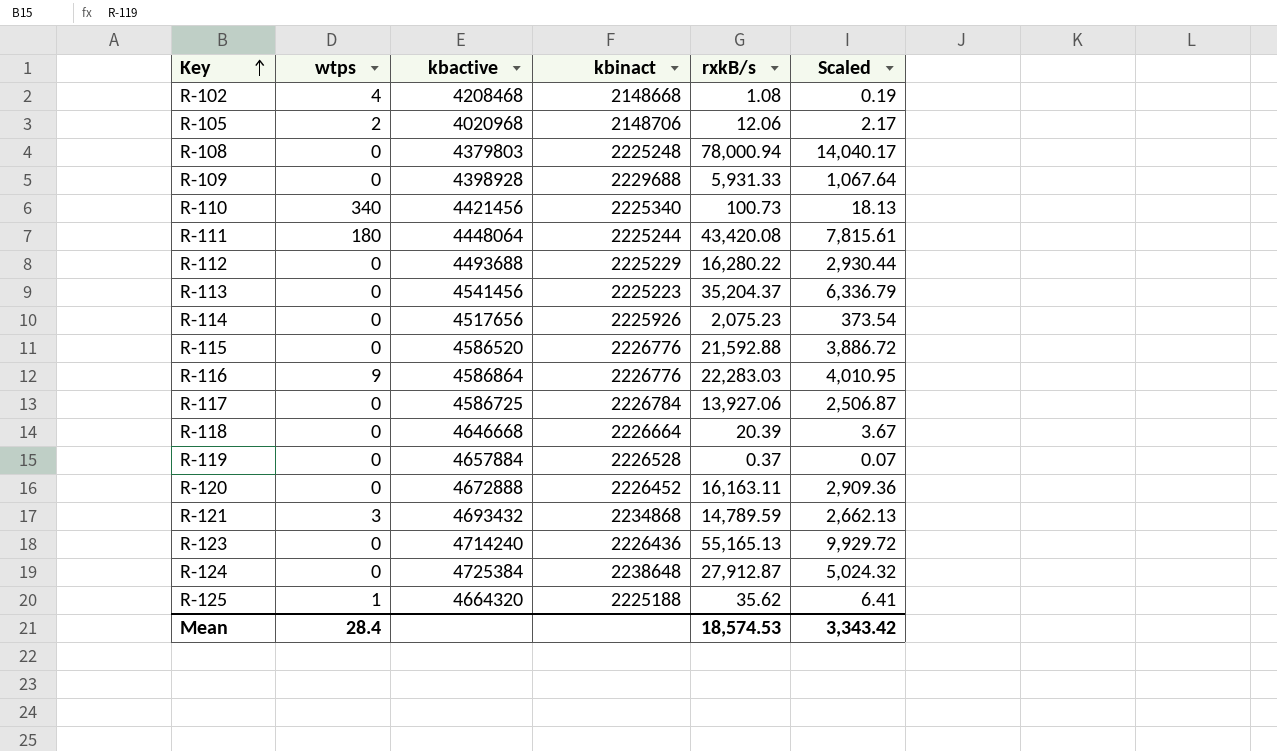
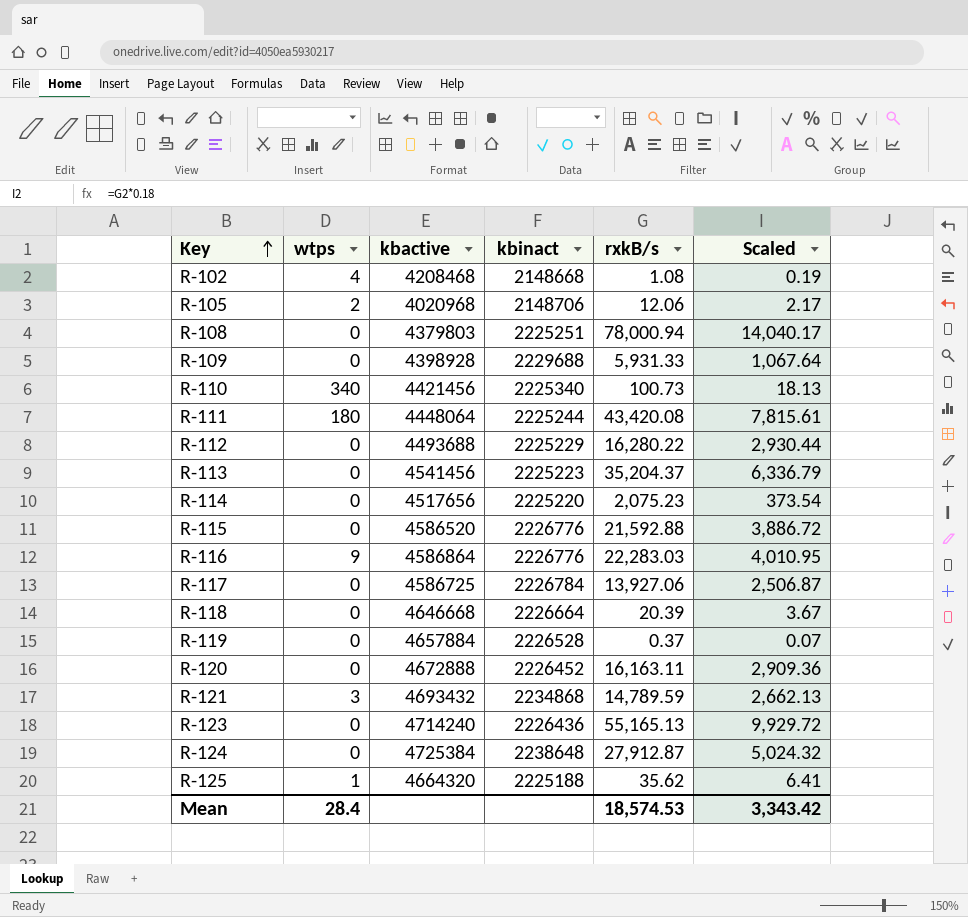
R-108 | kbinact: 2225248 -> 2225251
R-114 | kbinact: 2225926 -> 2225220

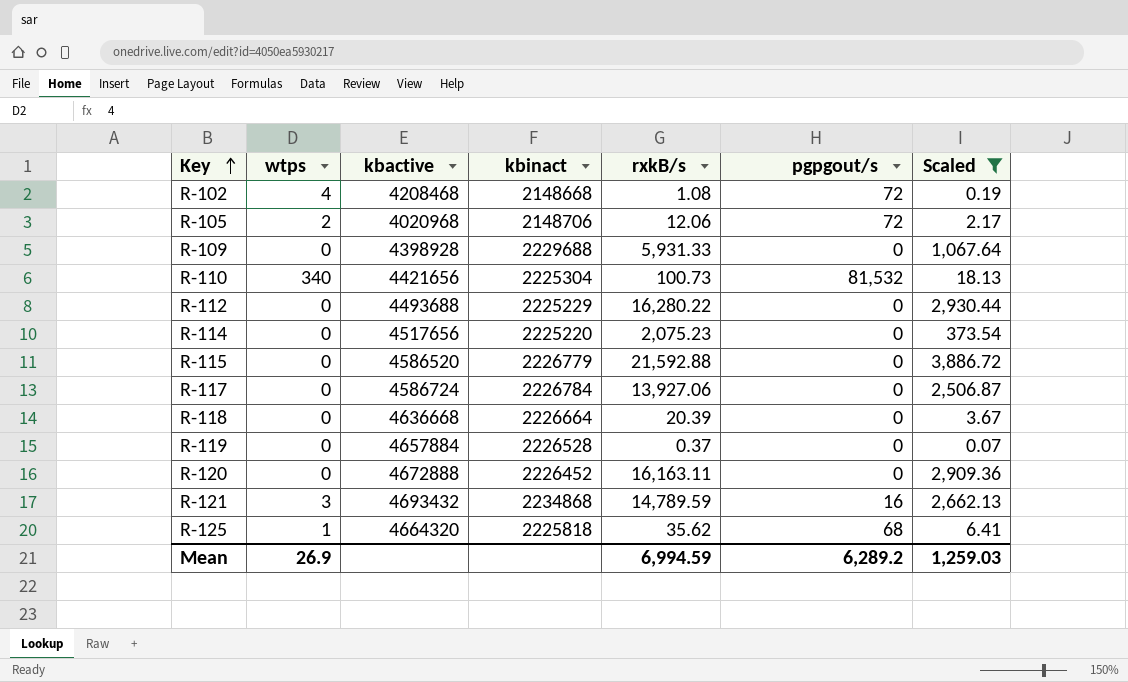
filter: none -> Scaled <= 3,886.72
column pgpgout/s | position: none -> 6
R-110 | kbactive: 4421456 -> 4421656
R-110 | kbinact: 2225340 -> 2225304
R-115 | kbinact: 2226776 -> 2226779
R-117 | kbactive: 4586725 -> 4586724
R-118 | kbactive: 4646668 -> 4636668
R-125 | kbinact: 2225188 -> 2225818
Mean | wtps: 28.4 -> 26.9
Mean | rxkB/s: 18,574.53 -> 6,994.59
Mean | Scaled: 3,343.42 -> 1,259.03

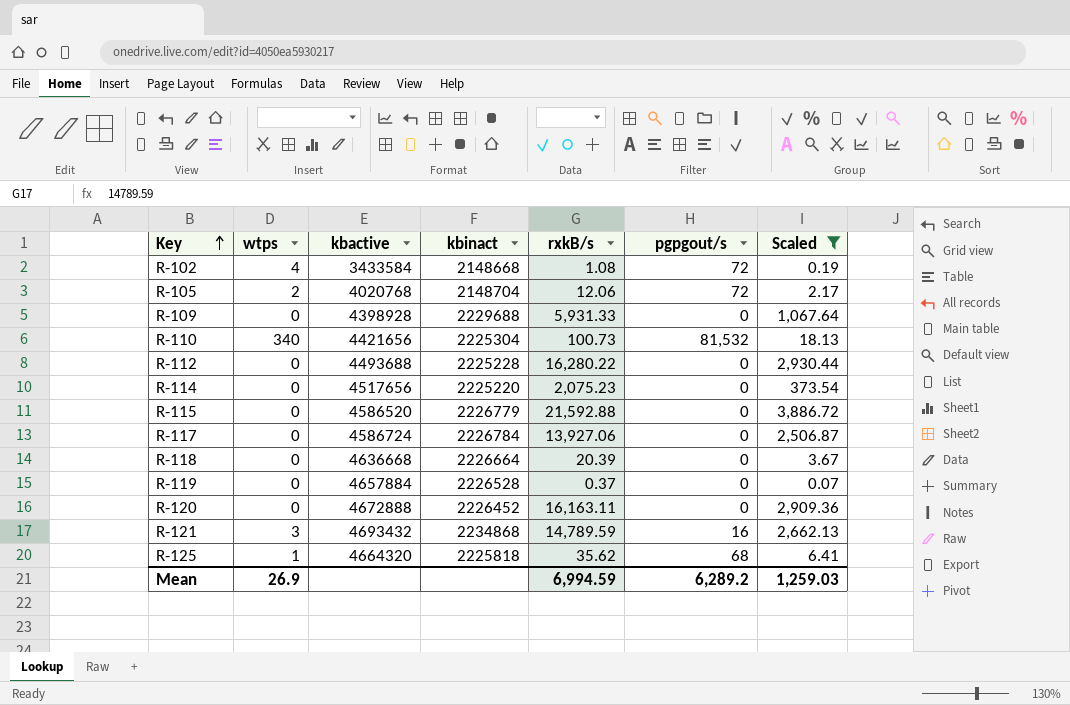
R-102 | kbactive: 4208468 -> 3433584
R-105 | kbactive: 4020968 -> 4020768
R-105 | kbinact: 2148706 -> 2148704
R-112 | kbinact: 2225229 -> 2225228

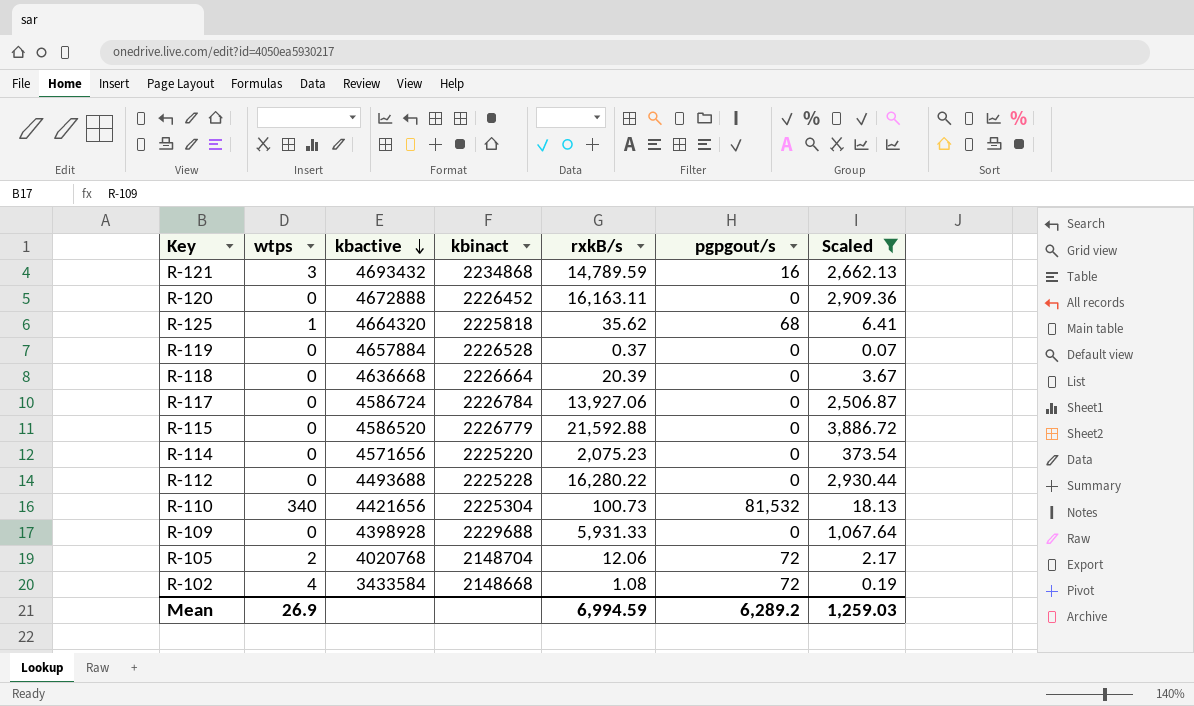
row order: Key ascending -> kbactive descending
R-114 | kbactive: 4517656 -> 4571656

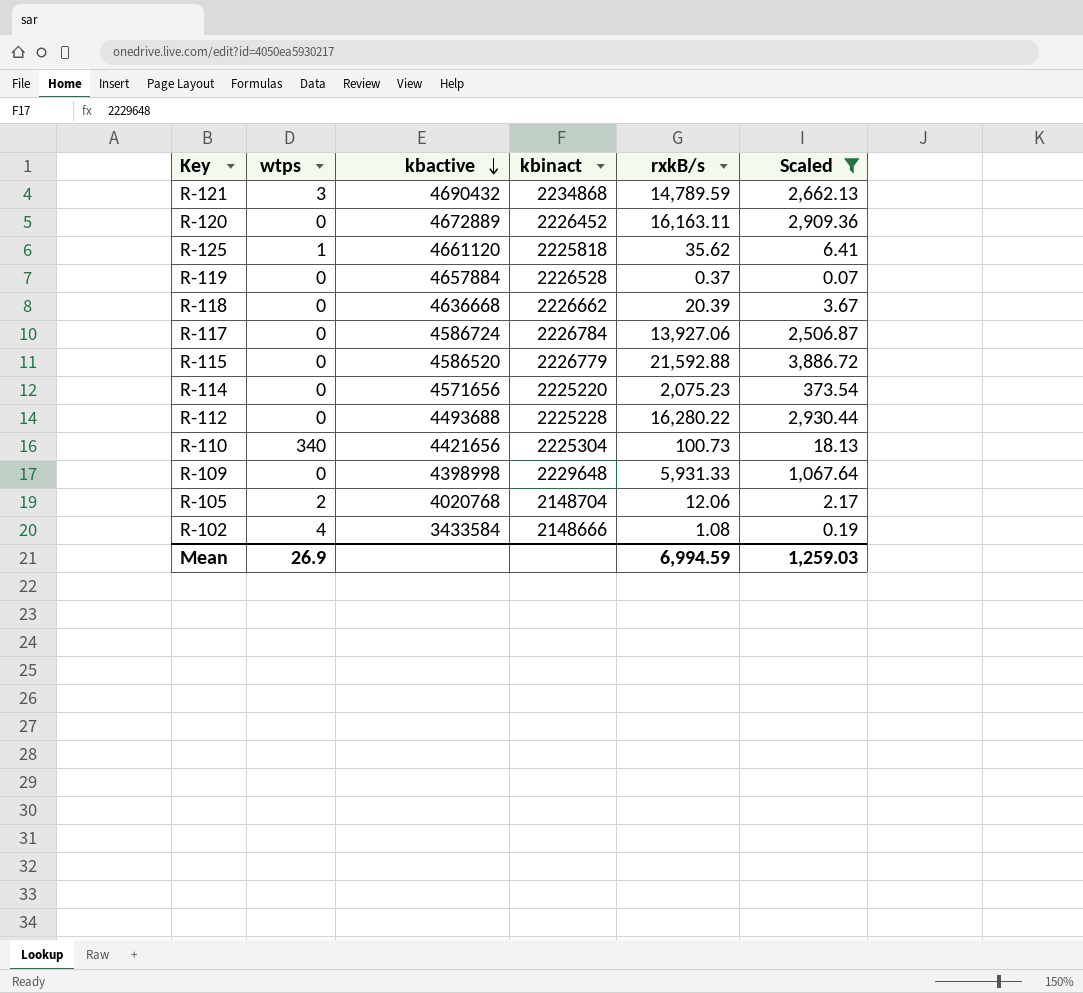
column pgpgout/s | position: 6 -> none
R-121 | kbactive: 4693432 -> 4690432
R-120 | kbactive: 4672888 -> 4672889
R-125 | kbactive: 4664320 -> 4661120
R-118 | kbinact: 2226664 -> 2226662
R-109 | kbactive: 4398928 -> 4398998
R-109 | kbinact: 2229688 -> 2229648
R-102 | kbinact: 2148668 -> 2148666

